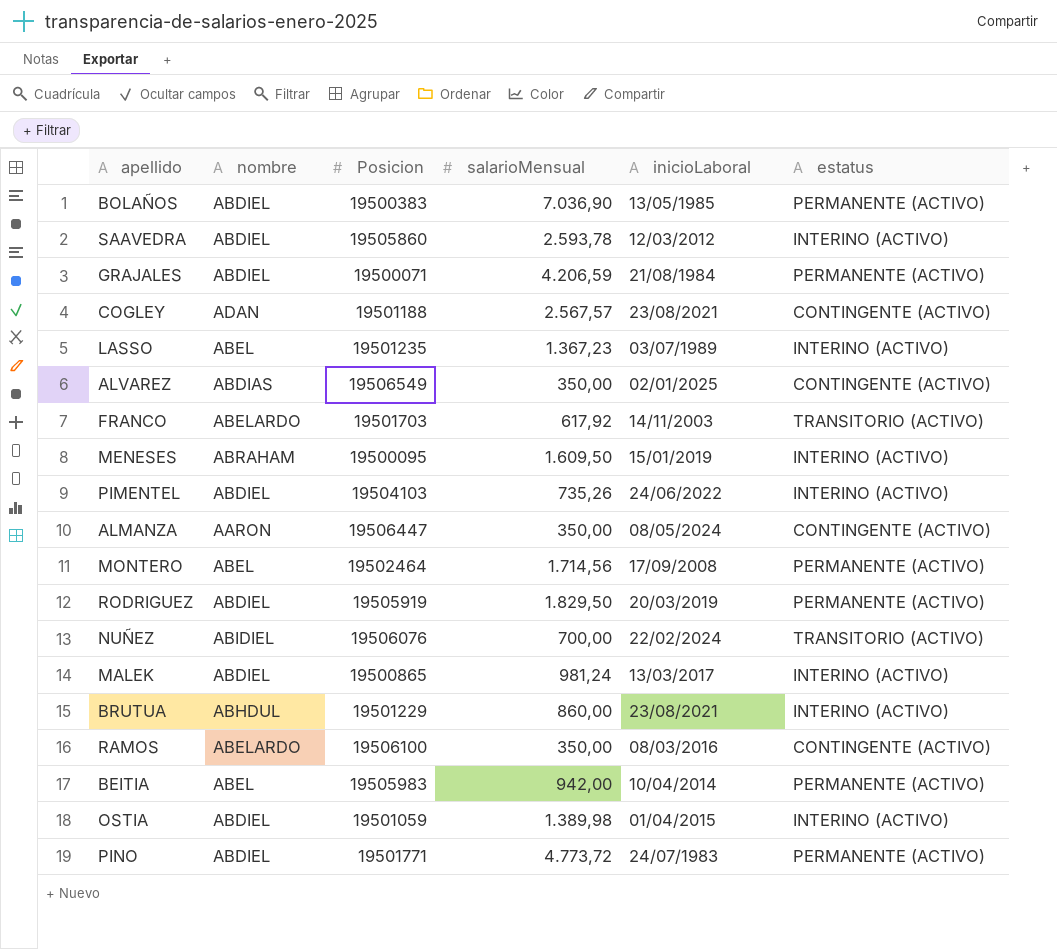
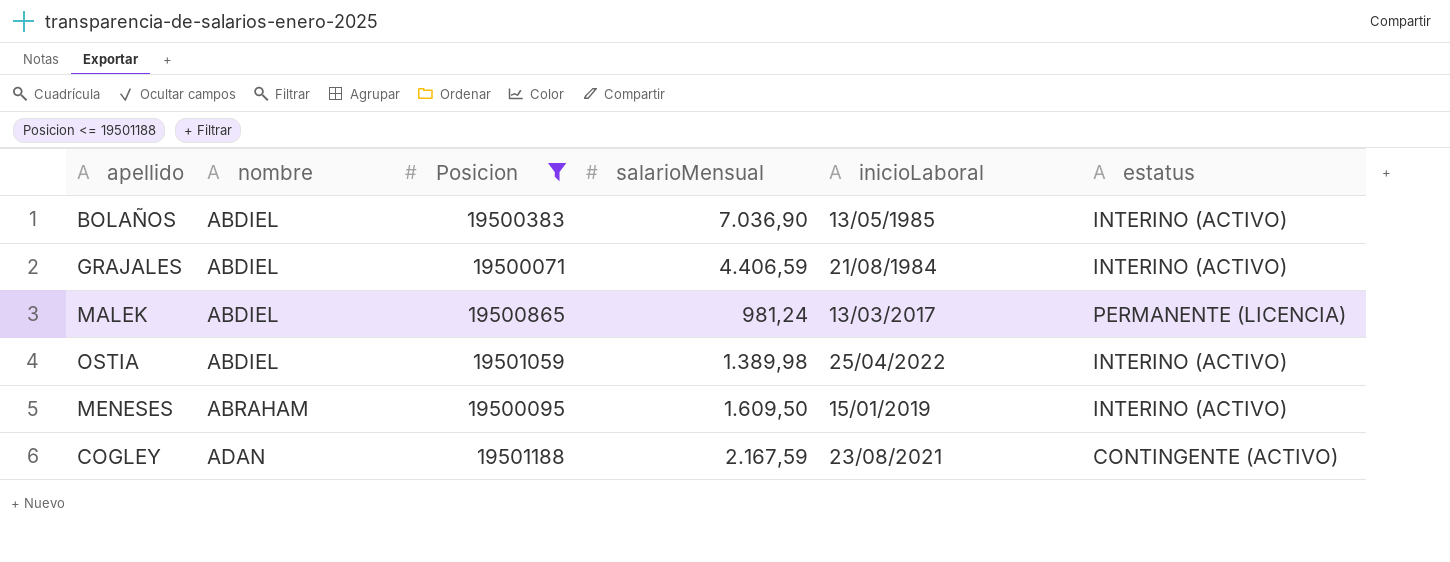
filter: none -> Posicion <= 19501188
row order: none -> nombre ascending
BOLAÑOS | estatus: PERMANENTE (ACTIVO) -> INTERINO (ACTIVO)
GRAJALES | salarioMensual: 4.206,59 -> 4.406,59
GRAJALES | estatus: PERMANENTE (ACTIVO) -> INTERINO (ACTIVO)
MALEK | estatus: INTERINO (ACTIVO) -> PERMANENTE (LICENCIA)
OSTIA | inicioLaboral: 01/04/2015 -> 25/04/2022
COGLEY | salarioMensual: 2.567,57 -> 2.167,59

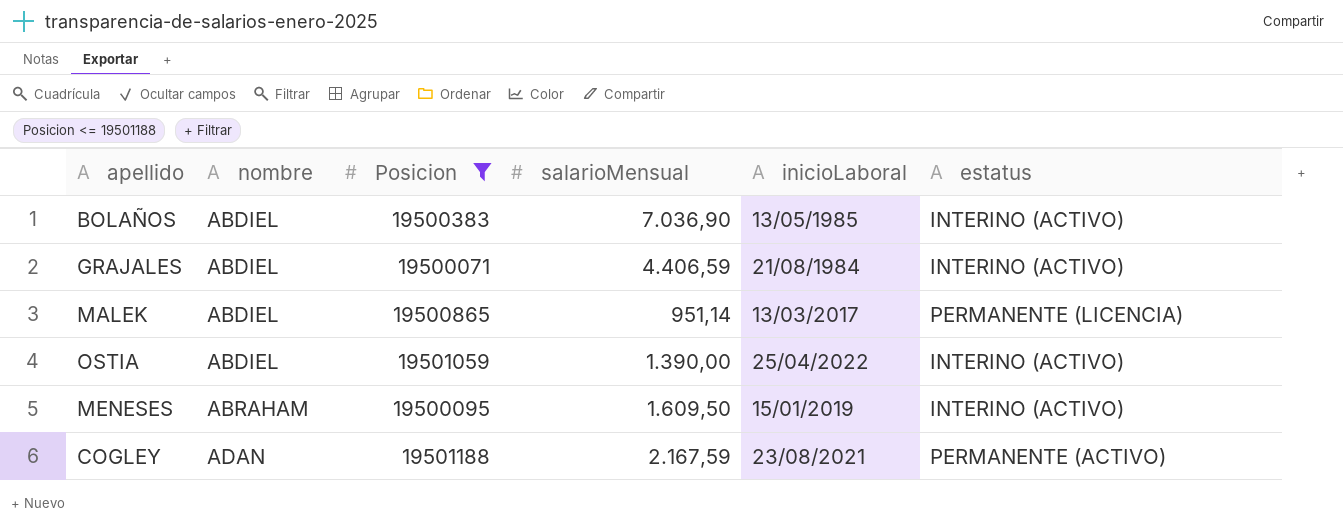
MALEK | salarioMensual: 981,24 -> 951,14
OSTIA | salarioMensual: 1.389,98 -> 1.390,00
COGLEY | estatus: CONTINGENTE (ACTIVO) -> PERMANENTE (ACTIVO)

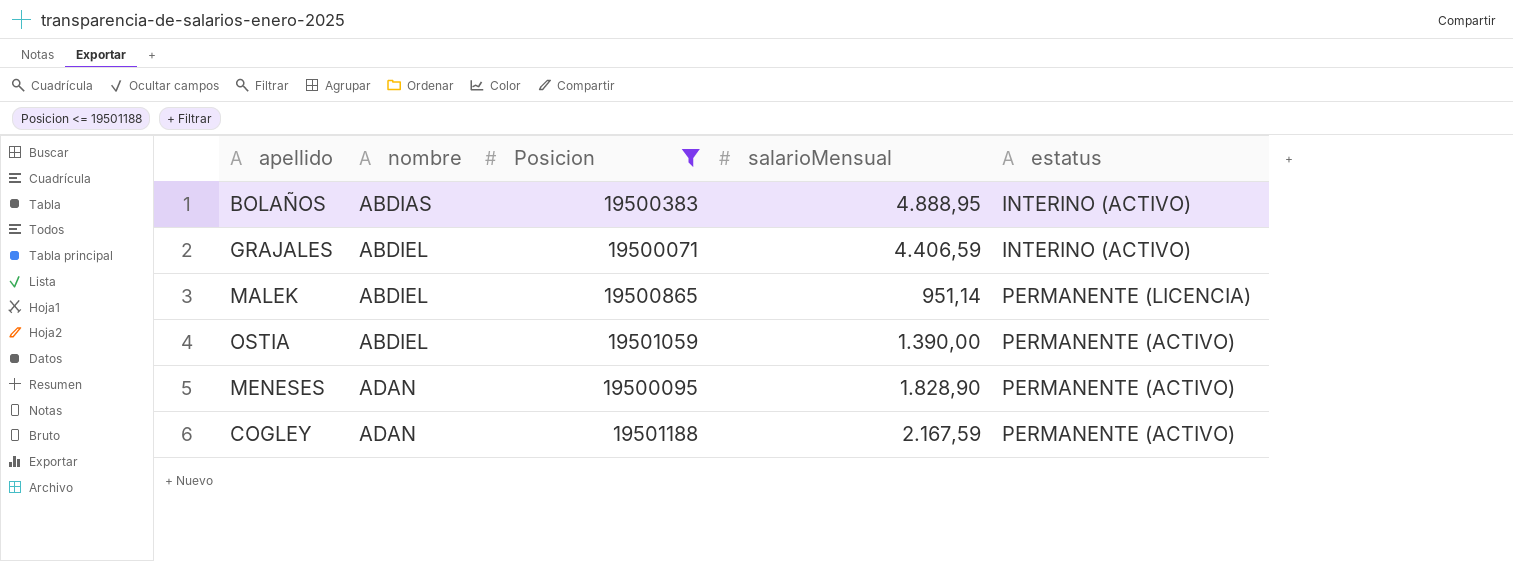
column inicioLaboral | position: 5 -> none
BOLAÑOS | nombre: ABDIEL -> ABDIAS
BOLAÑOS | salarioMensual: 7.036,90 -> 4.888,95
OSTIA | estatus: INTERINO (ACTIVO) -> PERMANENTE (ACTIVO)
MENESES | nombre: ABRAHAM -> ADAN
MENESES | salarioMensual: 1.609,50 -> 1.828,90
MENESES | estatus: INTERINO (ACTIVO) -> PERMANENTE (ACTIVO)

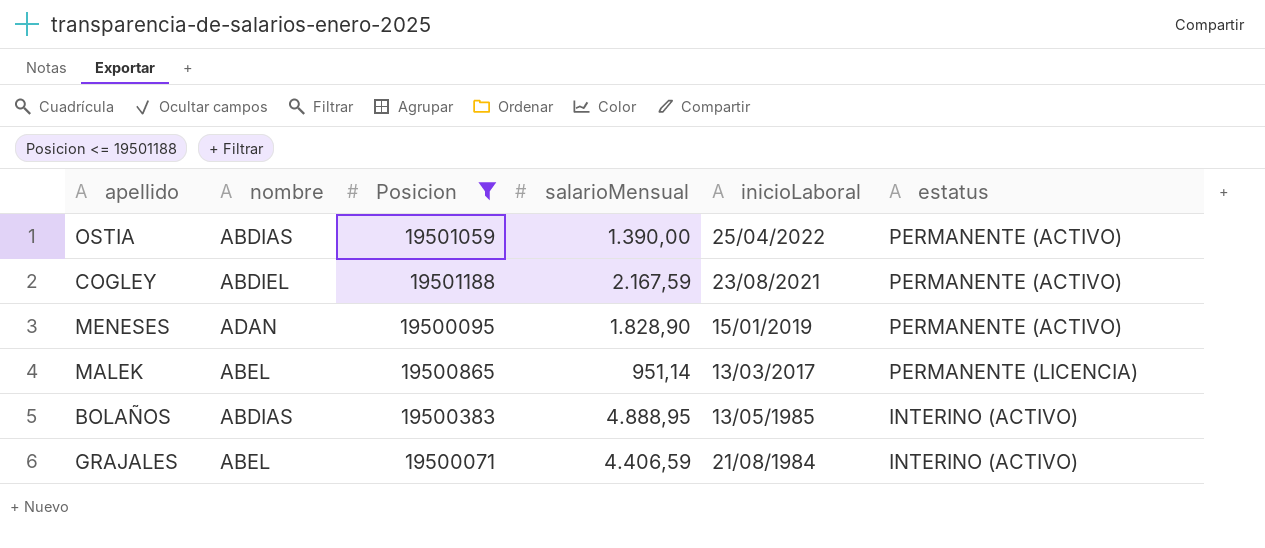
row order: nombre ascending -> inicioLaboral descending
column inicioLaboral | position: none -> 5
OSTIA | nombre: ABDIEL -> ABDIAS
COGLEY | nombre: ADAN -> ABDIEL
MALEK | nombre: ABDIEL -> ABEL
GRAJALES | nombre: ABDIEL -> ABEL

